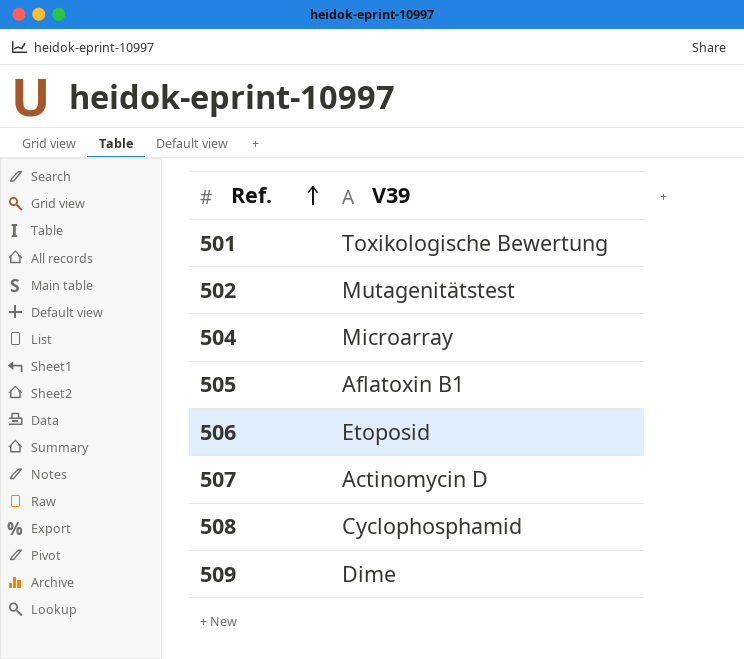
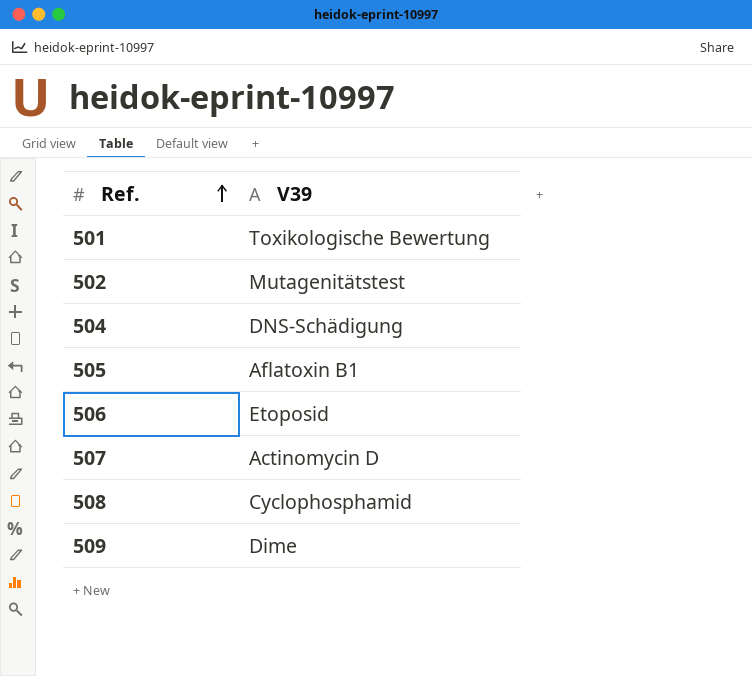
504 | V39: Microarray -> DNS-Schädigung

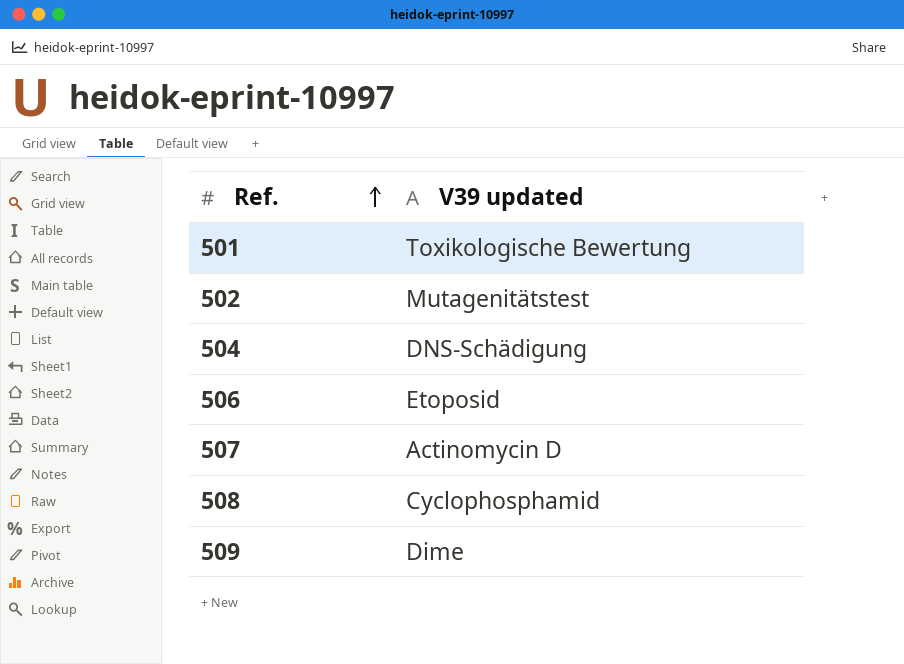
column name: V39 -> V39 updated
row 505: Aflatoxin B1 -> none

